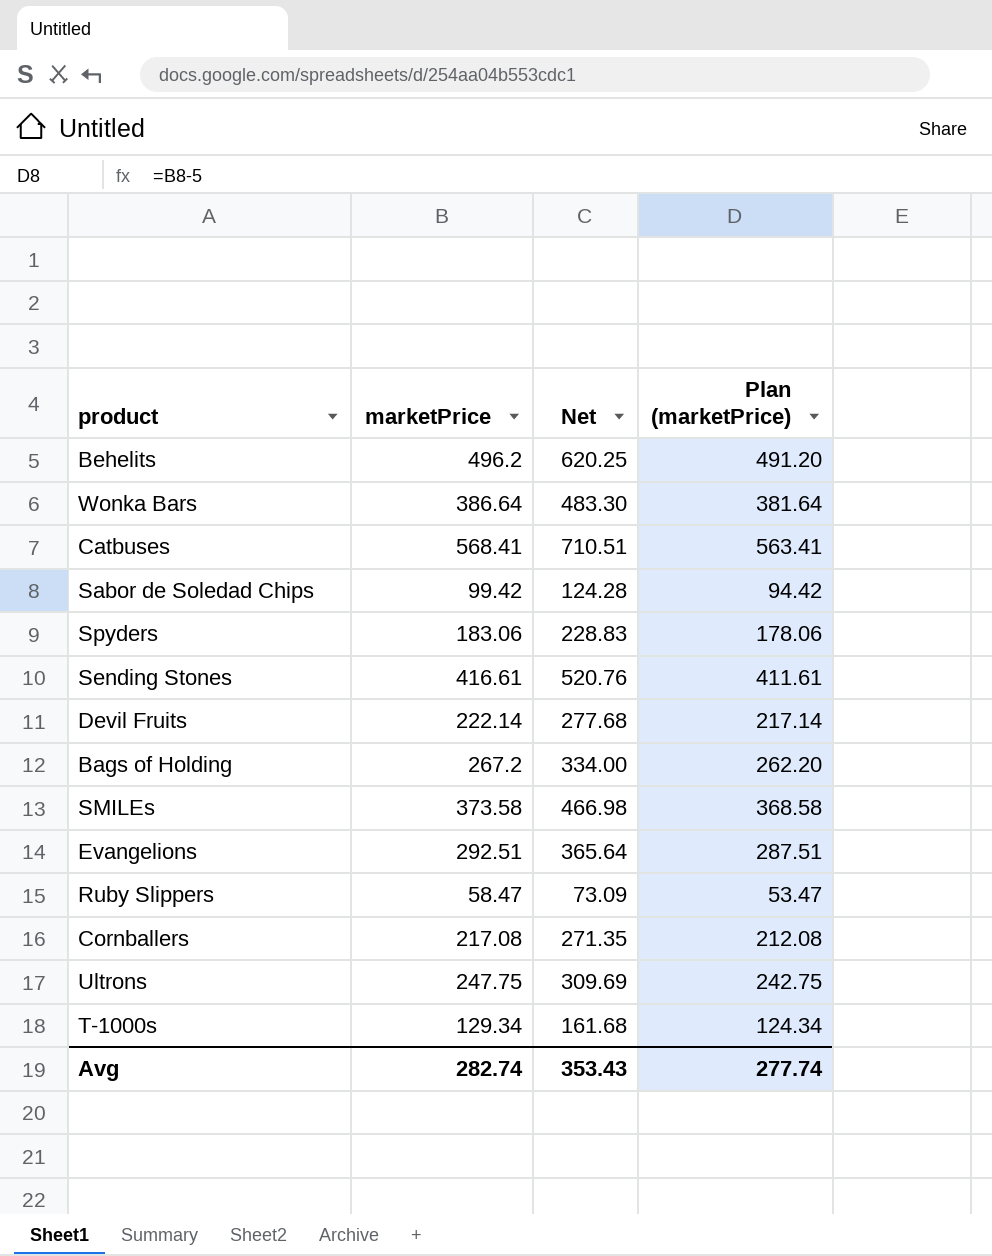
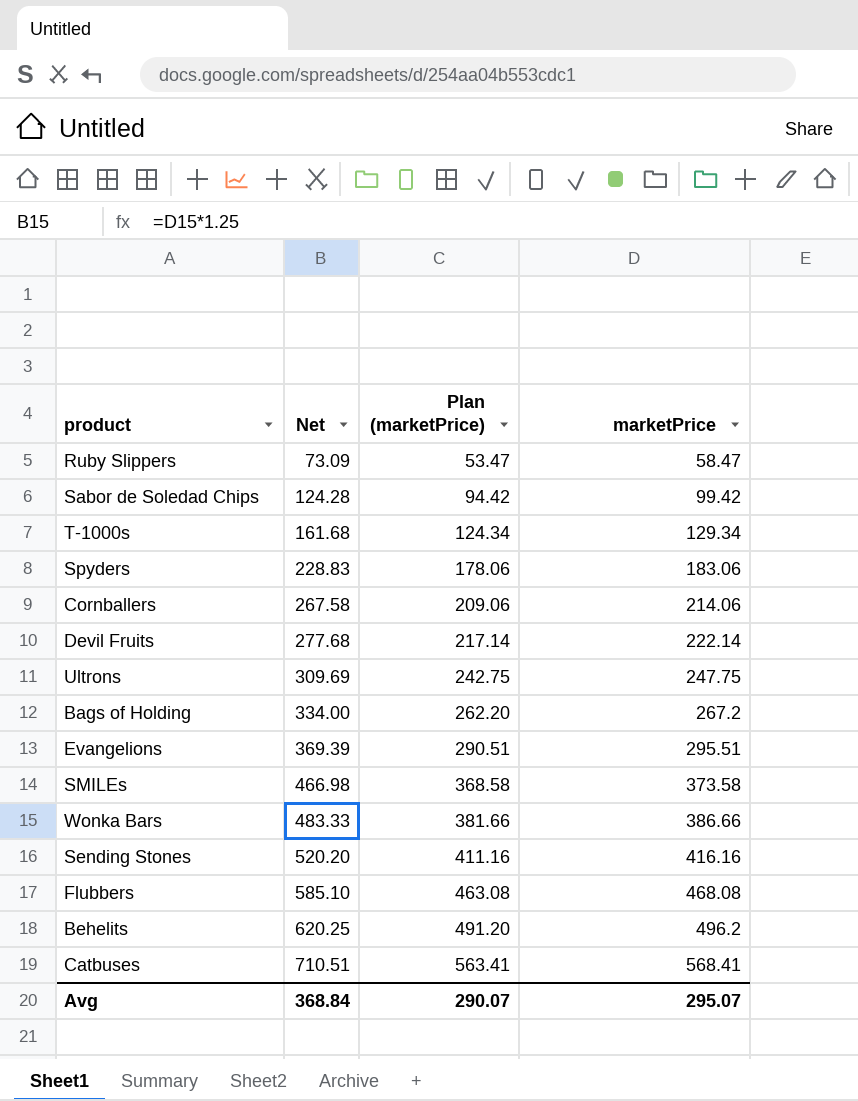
row order: none -> Net ascending
column marketPrice | position: 2 -> 4
Cornballers | Net: 271.35 -> 267.58
Cornballers | Plan (marketPrice): 212.08 -> 209.06
Cornballers | marketPrice: 217.08 -> 214.06
Evangelions | Net: 365.64 -> 369.39
Evangelions | Plan (marketPrice): 287.51 -> 290.51
Evangelions | marketPrice: 292.51 -> 295.51
Wonka Bars | Net: 483.30 -> 483.33
Wonka Bars | Plan (marketPrice): 381.64 -> 381.66
Wonka Bars | marketPrice: 386.64 -> 386.66
Sending Stones | Net: 520.76 -> 520.20
Sending Stones | Plan (marketPrice): 411.61 -> 411.16
Sending Stones | marketPrice: 416.61 -> 416.16
row Flubbers: none -> 585.10 | 463.08 | 468.08
Avg | Net: 353.43 -> 368.84
Avg | Plan (marketPrice): 277.74 -> 290.07
Avg | marketPrice: 282.74 -> 295.07

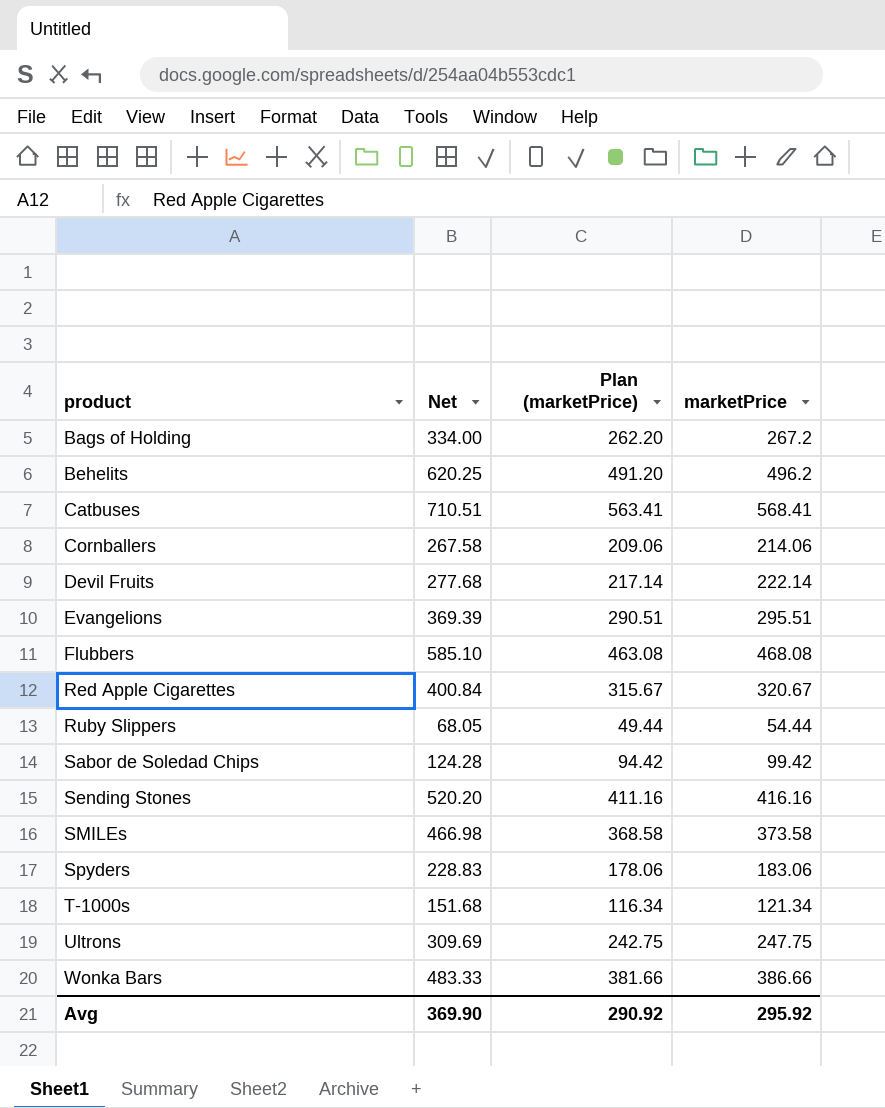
row order: Net ascending -> product ascending
row Red Apple Cigarettes: none -> 400.84 | 315.67 | 320.67
Ruby Slippers | Net: 73.09 -> 68.05
Ruby Slippers | Plan (marketPrice): 53.47 -> 49.44
Ruby Slippers | marketPrice: 58.47 -> 54.44
T-1000s | Net: 161.68 -> 151.68
T-1000s | Plan (marketPrice): 124.34 -> 116.34
T-1000s | marketPrice: 129.34 -> 121.34
Avg | Net: 368.84 -> 369.90
Avg | Plan (marketPrice): 290.07 -> 290.92
Avg | marketPrice: 295.07 -> 295.92

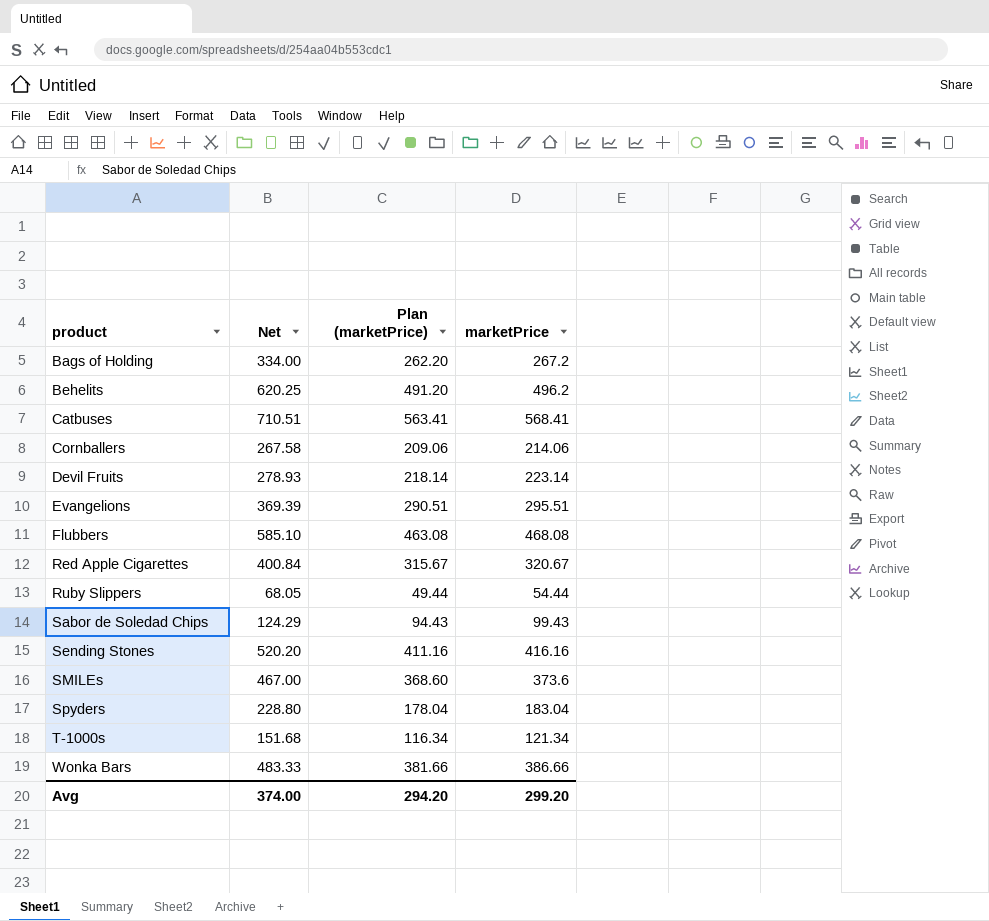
row Ultrons: 309.69 | 242.75 | 247.75 -> none
Devil Fruits | Net: 277.68 -> 278.93
Devil Fruits | Plan (marketPrice): 217.14 -> 218.14
Devil Fruits | marketPrice: 222.14 -> 223.14
Sabor de Soledad Chips | Net: 124.28 -> 124.29
Sabor de Soledad Chips | Plan (marketPrice): 94.42 -> 94.43
Sabor de Soledad Chips | marketPrice: 99.42 -> 99.43
SMILEs | Net: 466.98 -> 467.00
SMILEs | Plan (marketPrice): 368.58 -> 368.60
SMILEs | marketPrice: 373.58 -> 373.6
Spyders | Net: 228.83 -> 228.80
Spyders | Plan (marketPrice): 178.06 -> 178.04
Spyders | marketPrice: 183.06 -> 183.04
Avg | Net: 369.90 -> 374.00
Avg | Plan (marketPrice): 290.92 -> 294.20
Avg | marketPrice: 295.92 -> 299.20

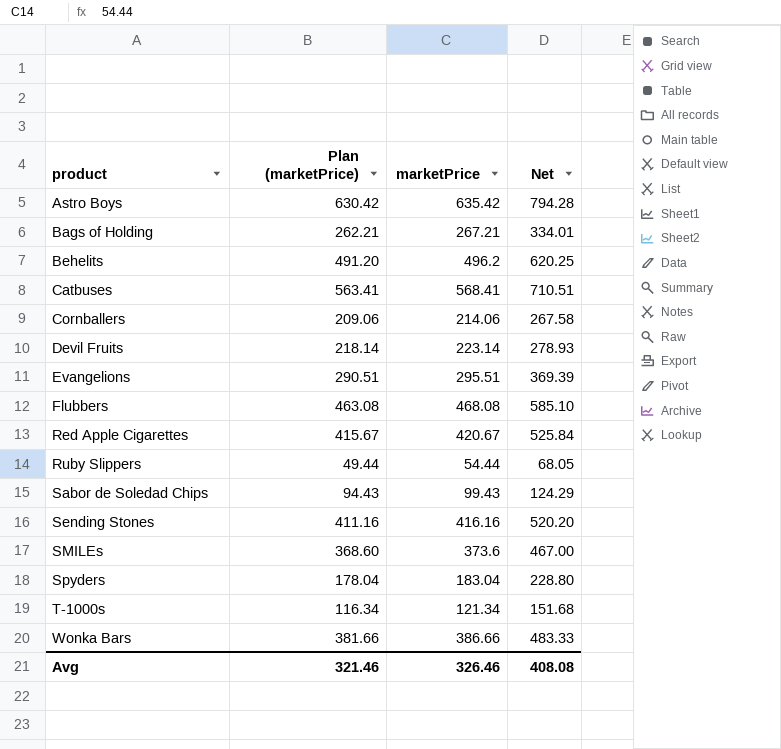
column Net | position: 2 -> 4
row Astro Boys: none -> 630.42 | 635.42 | 794.28
Bags of Holding | Plan (marketPrice): 262.20 -> 262.21
Bags of Holding | marketPrice: 267.2 -> 267.21
Bags of Holding | Net: 334.00 -> 334.01
Red Apple Cigarettes | Plan (marketPrice): 315.67 -> 415.67
Red Apple Cigarettes | marketPrice: 320.67 -> 420.67
Red Apple Cigarettes | Net: 400.84 -> 525.84
Avg | Plan (marketPrice): 294.20 -> 321.46
Avg | marketPrice: 299.20 -> 326.46
Avg | Net: 374.00 -> 408.08

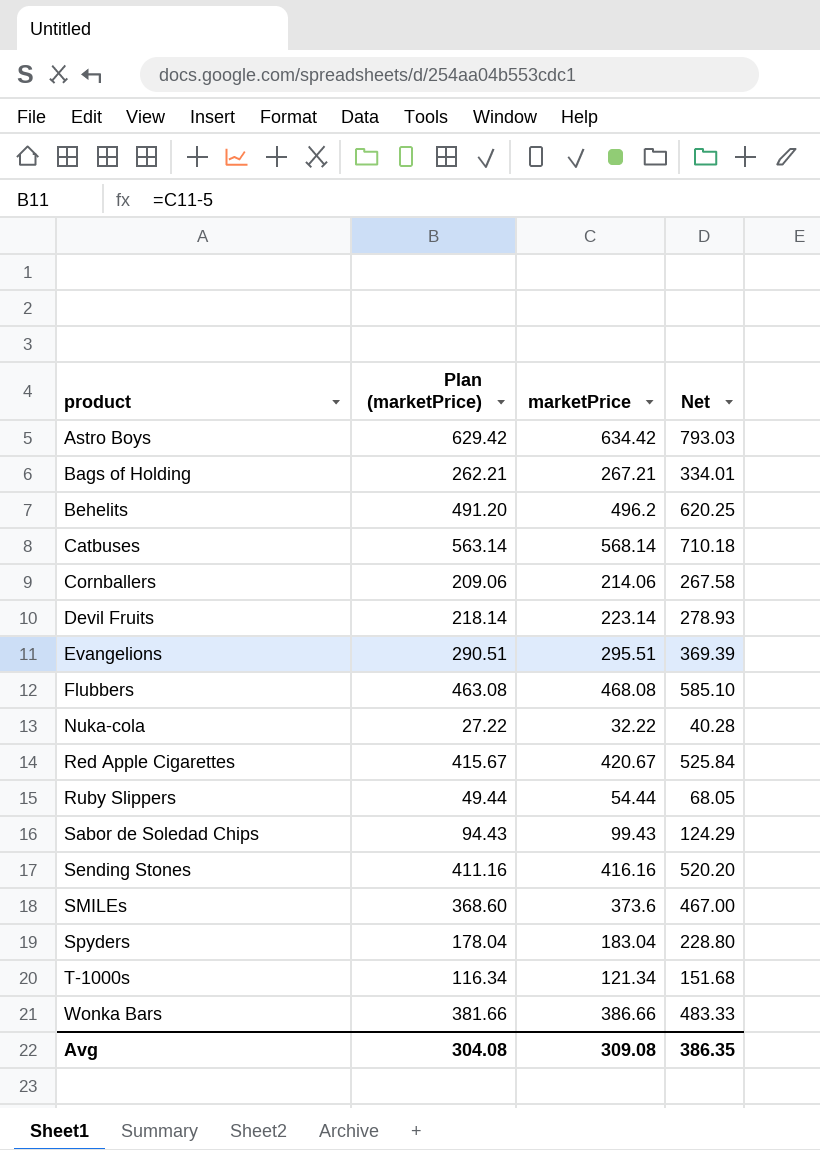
Astro Boys | Plan (marketPrice): 630.42 -> 629.42
Astro Boys | marketPrice: 635.42 -> 634.42
Astro Boys | Net: 794.28 -> 793.03
Catbuses | Plan (marketPrice): 563.41 -> 563.14
Catbuses | marketPrice: 568.41 -> 568.14
Catbuses | Net: 710.51 -> 710.18
row Nuka-cola: none -> 27.22 | 32.22 | 40.28
Avg | Plan (marketPrice): 321.46 -> 304.08
Avg | marketPrice: 326.46 -> 309.08
Avg | Net: 408.08 -> 386.35

